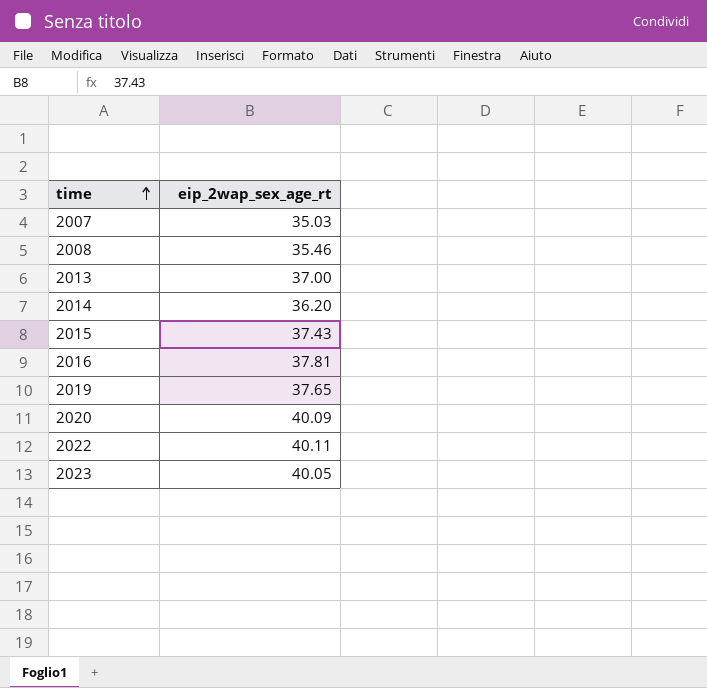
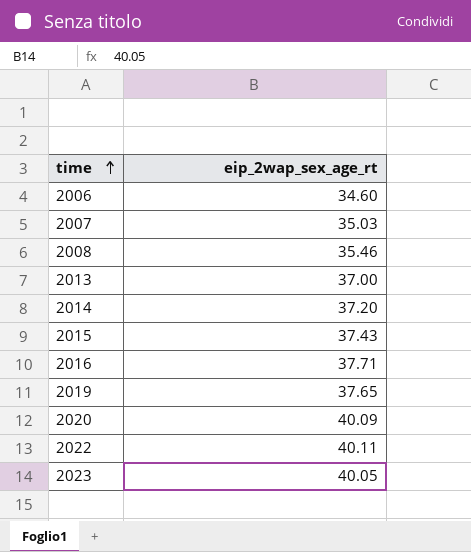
row 2006: none -> 34.60
2014 | eip_2wap_sex_age_rt: 36.20 -> 37.20
2016 | eip_2wap_sex_age_rt: 37.81 -> 37.71

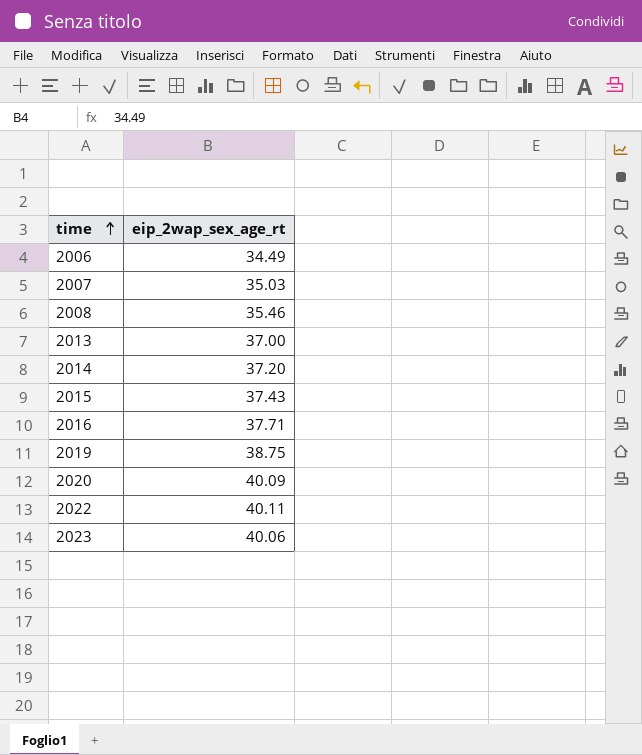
2006 | eip_2wap_sex_age_rt: 34.60 -> 34.49
2019 | eip_2wap_sex_age_rt: 37.65 -> 38.75
2023 | eip_2wap_sex_age_rt: 40.05 -> 40.06

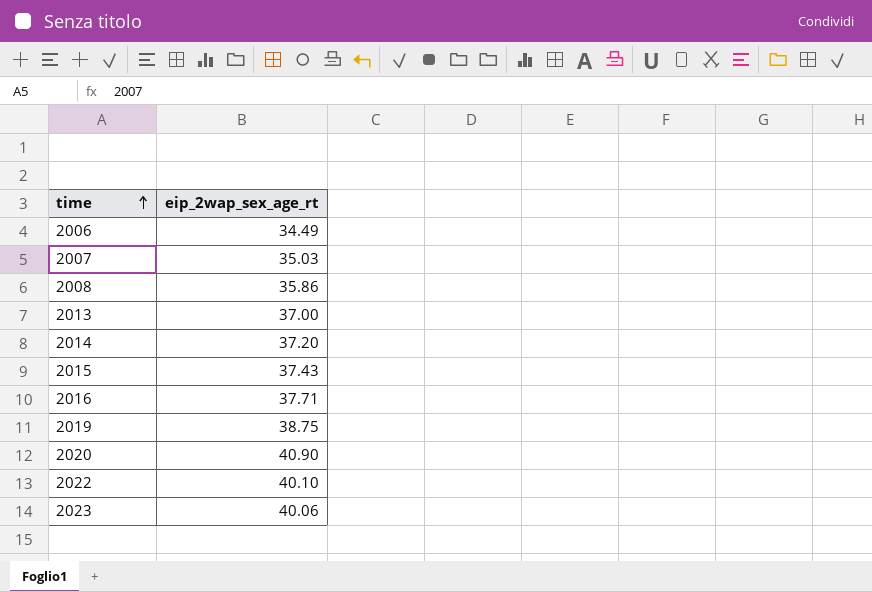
2008 | eip_2wap_sex_age_rt: 35.46 -> 35.86
2020 | eip_2wap_sex_age_rt: 40.09 -> 40.90
2022 | eip_2wap_sex_age_rt: 40.11 -> 40.10

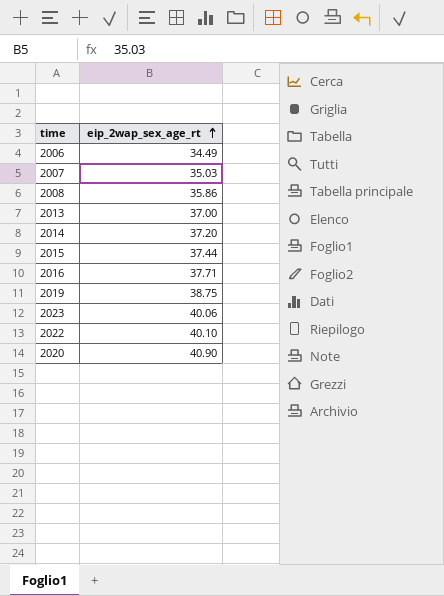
row order: time ascending -> eip_2wap_sex_age_rt ascending
2015 | eip_2wap_sex_age_rt: 37.43 -> 37.44

